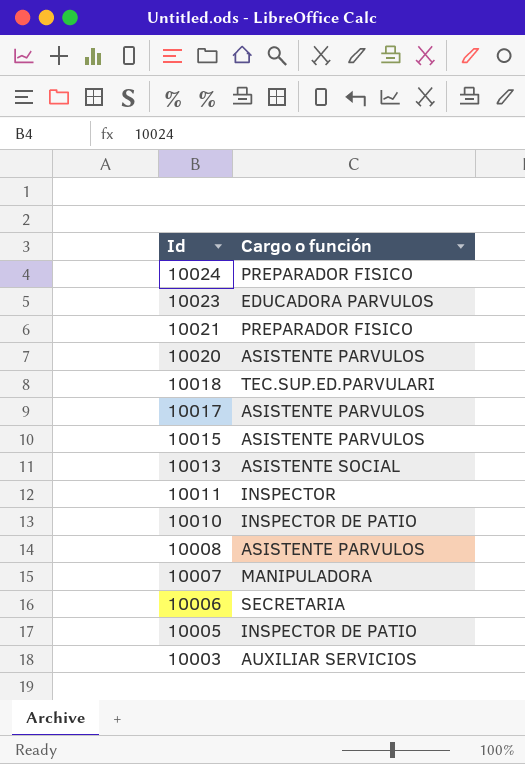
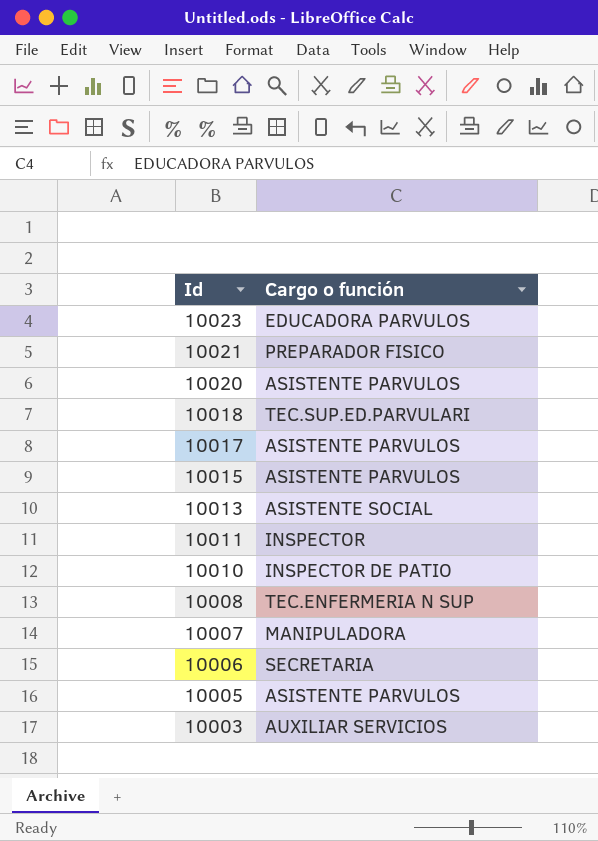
row 10024: PREPARADOR FISICO -> none
10008 | Cargo o función: ASISTENTE PARVULOS -> TEC.ENFERMERIA N SUP
10005 | Cargo o función: INSPECTOR DE PATIO -> ASISTENTE PARVULOS

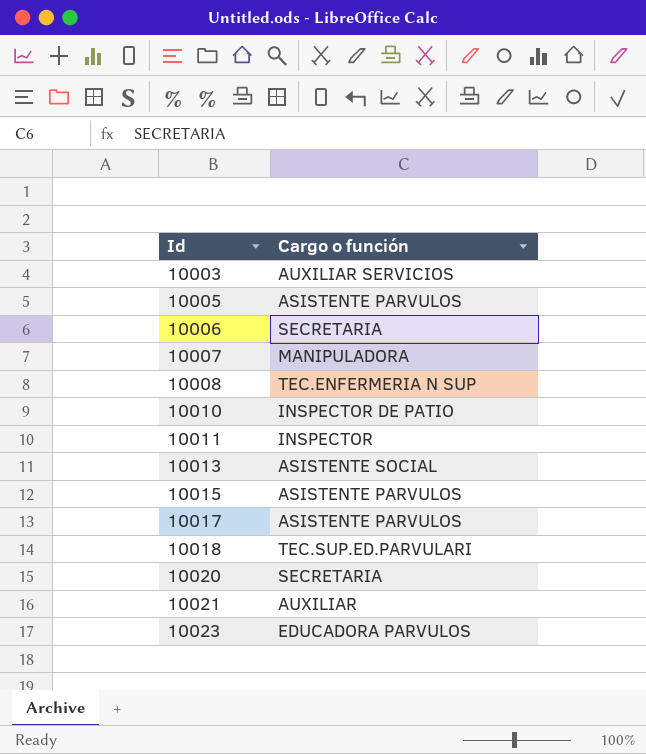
row order: Id descending -> Id ascending
10020 | Cargo o función: ASISTENTE PARVULOS -> SECRETARIA
10021 | Cargo o función: PREPARADOR FISICO -> AUXILIAR

